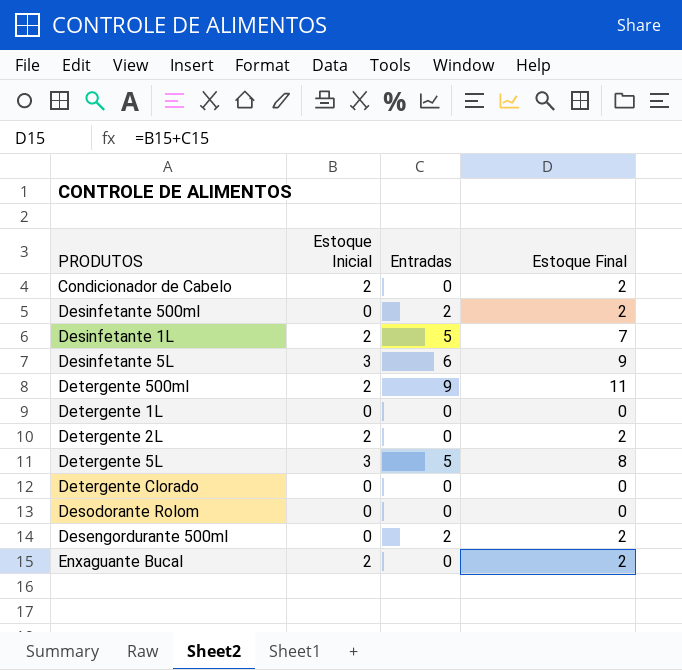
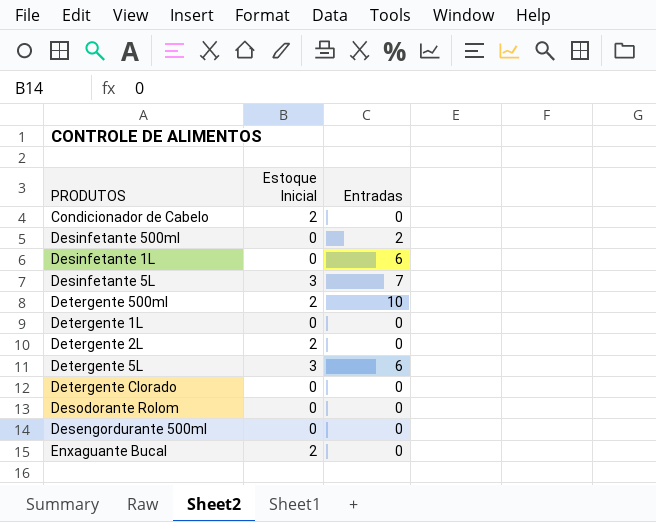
column Estoque Final | formula: [Estoque Inicial] + [Entradas] -> none
Desinfetante 1L | Estoque Inicial: 2 -> 0
Desinfetante 1L | Entradas: 5 -> 6
Desinfetante 5L | Entradas: 6 -> 7
Detergente 500ml | Entradas: 9 -> 10
Detergente 5L | Entradas: 5 -> 6
Desengordurante 500ml | Entradas: 2 -> 0

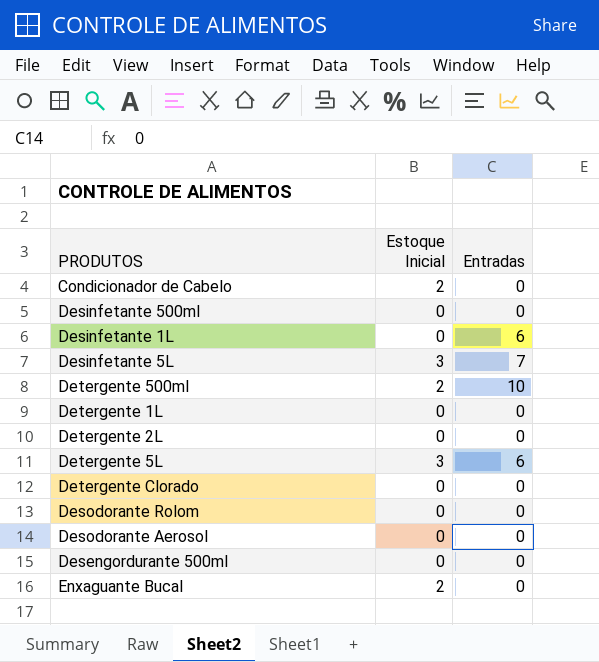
Desinfetante 500ml | Entradas: 2 -> 0
Detergente 2L | Estoque Inicial: 2 -> 0
row Desodorante Aerosol: none -> 0 | 0

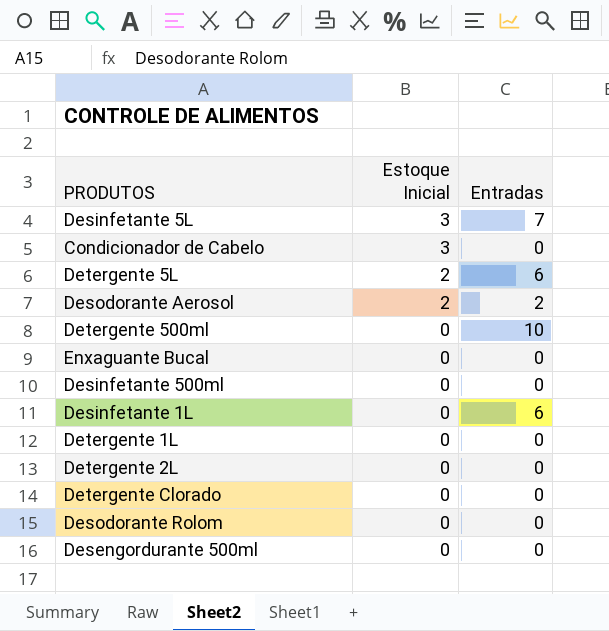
row order: none -> Estoque Inicial descending
Condicionador de Cabelo | Estoque Inicial: 2 -> 3
Detergente 5L | Estoque Inicial: 3 -> 2
Desodorante Aerosol | Estoque Inicial: 0 -> 2
Desodorante Aerosol | Entradas: 0 -> 2
Detergente 500ml | Estoque Inicial: 2 -> 0
Enxaguante Bucal | Estoque Inicial: 2 -> 0

